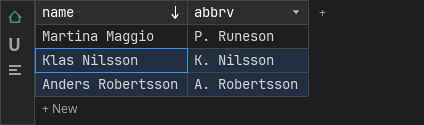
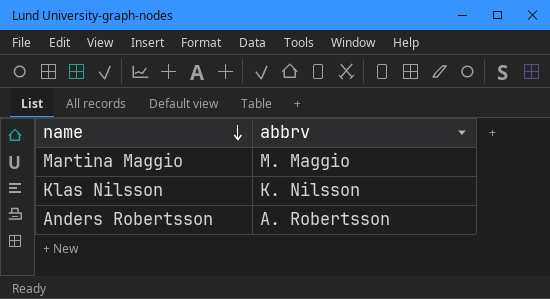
Martina Maggio | abbrv: P. Runeson -> M. Maggio

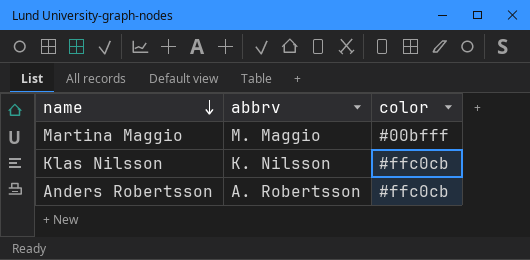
column color | position: none -> 3

